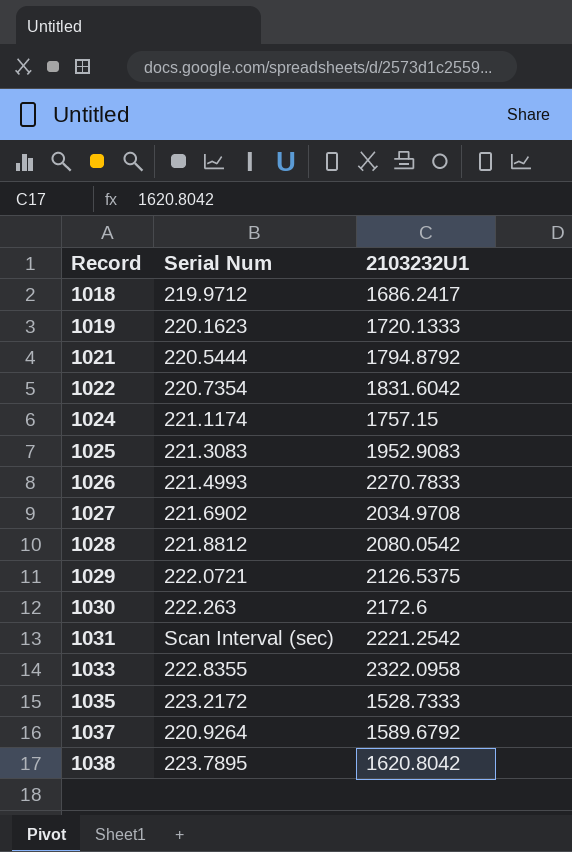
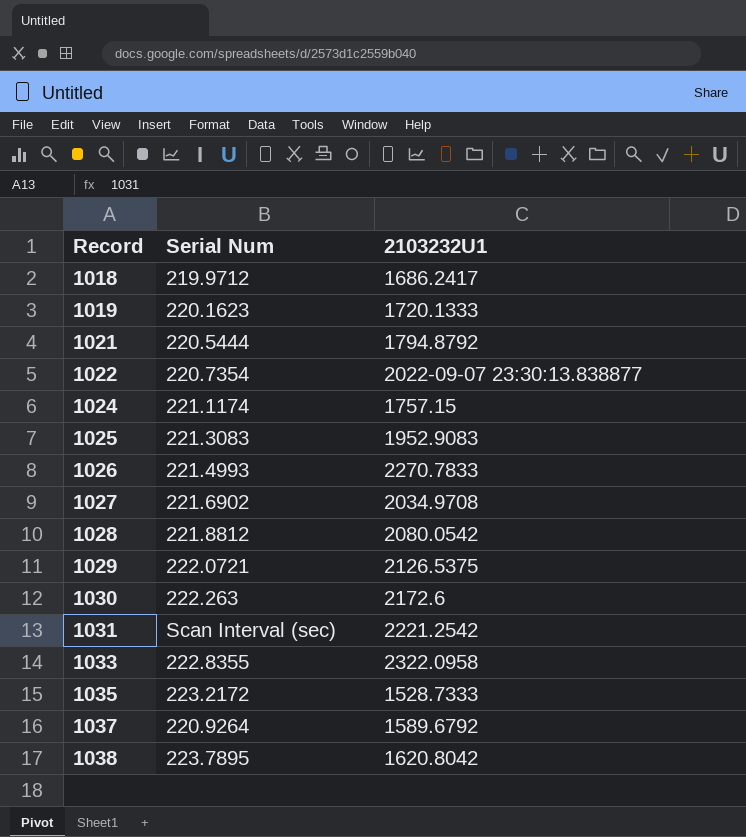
1022 | 2103232U1: 1831.6042 -> 2022-09-07 23:30:13.838877

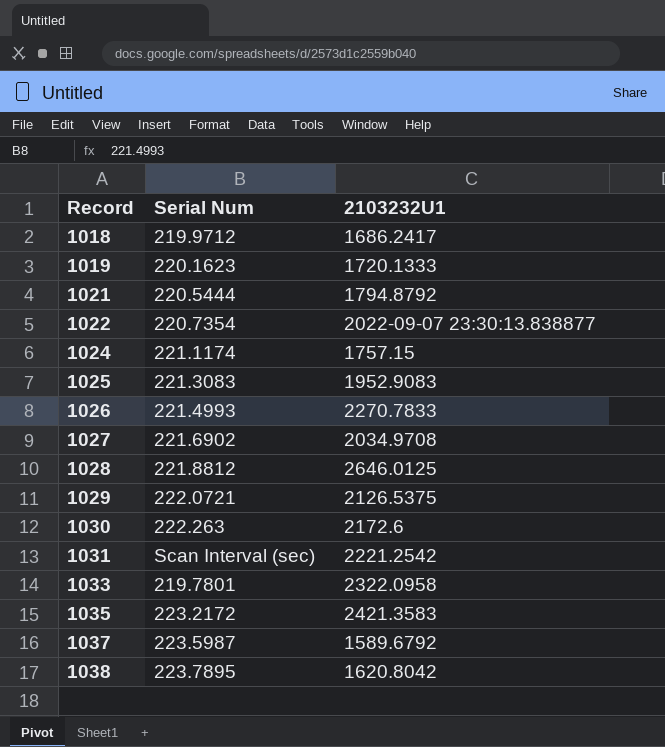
1028 | 2103232U1: 2080.0542 -> 2646.0125
1033 | Serial Num: 222.8355 -> 219.7801
1035 | 2103232U1: 1528.7333 -> 2421.3583
1037 | Serial Num: 220.9264 -> 223.5987

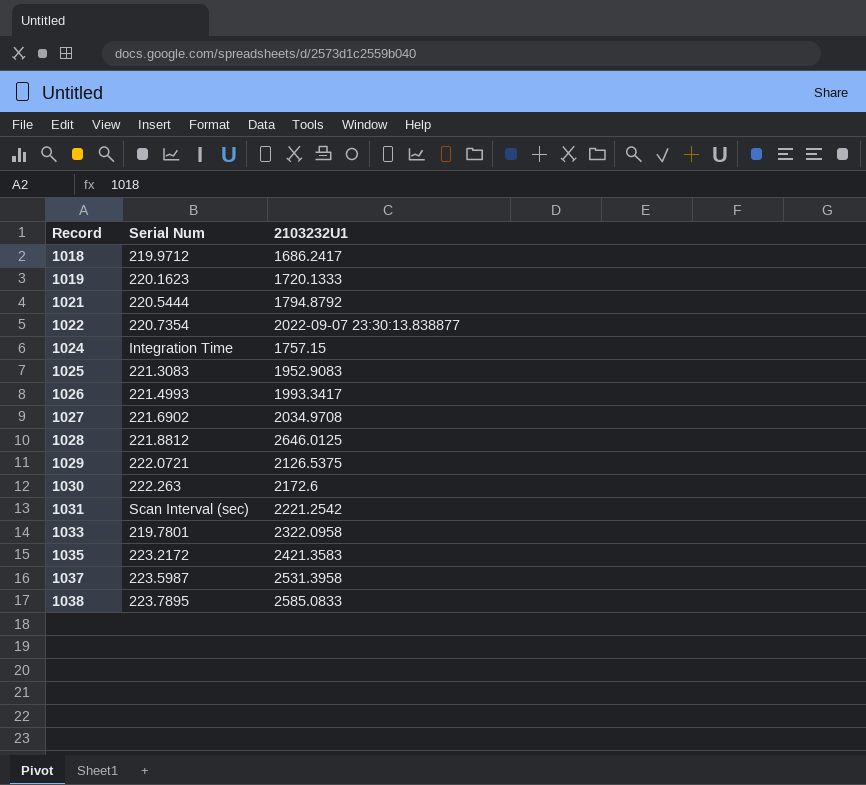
1024 | Serial Num: 221.1174 -> Integration Time
1026 | 2103232U1: 2270.7833 -> 1993.3417
1037 | 2103232U1: 1589.6792 -> 2531.3958
1038 | 2103232U1: 1620.8042 -> 2585.0833

